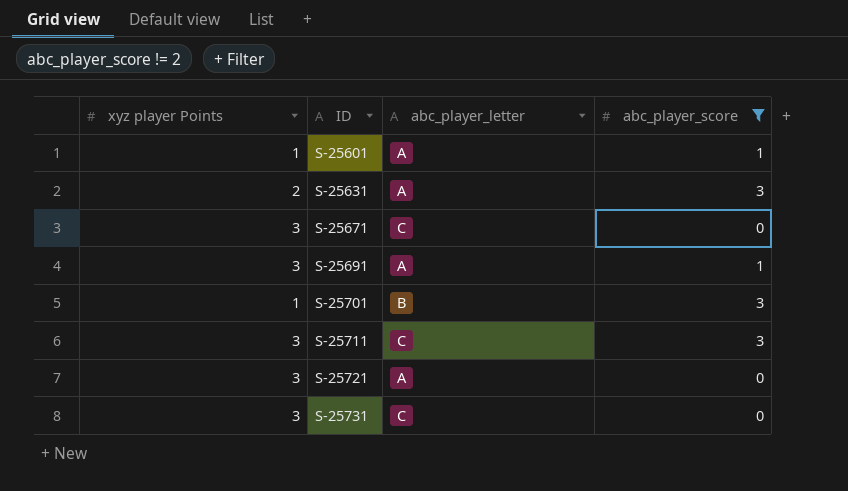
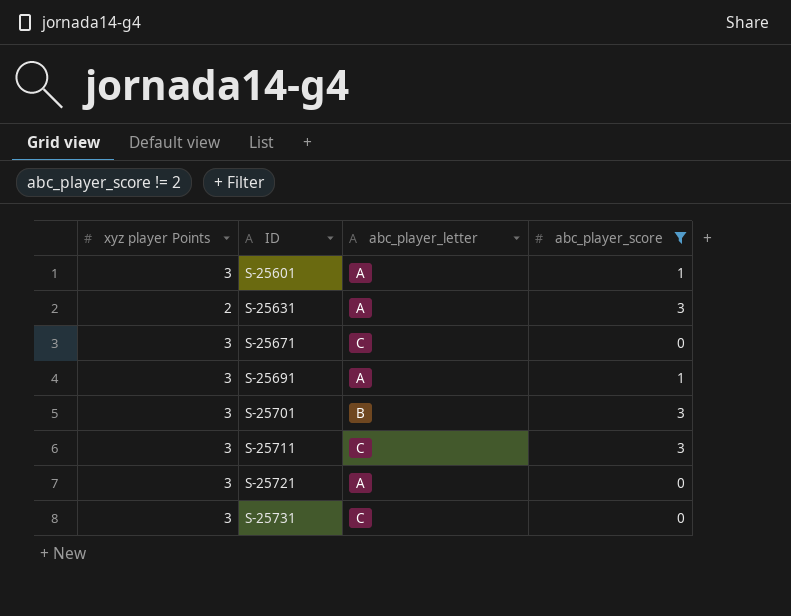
S-25601 | xyz player Points: 1 -> 3
S-25701 | xyz player Points: 1 -> 3

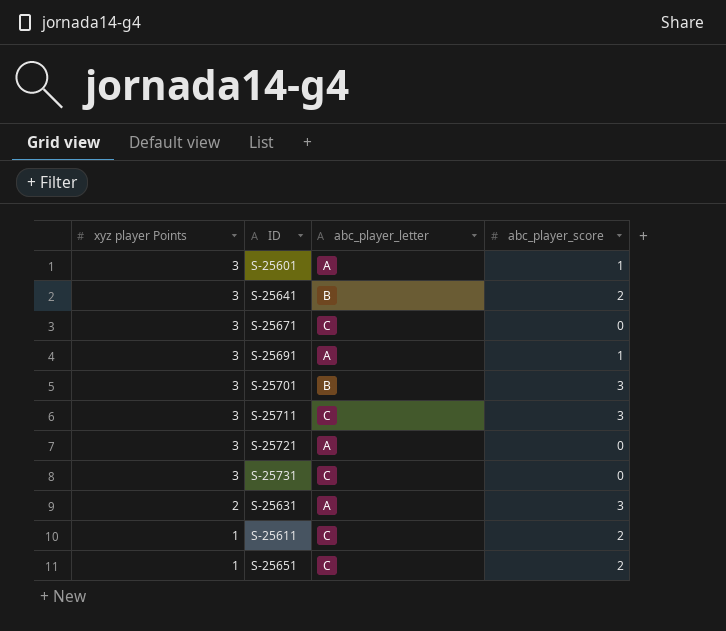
filter: abc_player_score != 2 -> none
row order: ID ascending -> xyz player Points descending

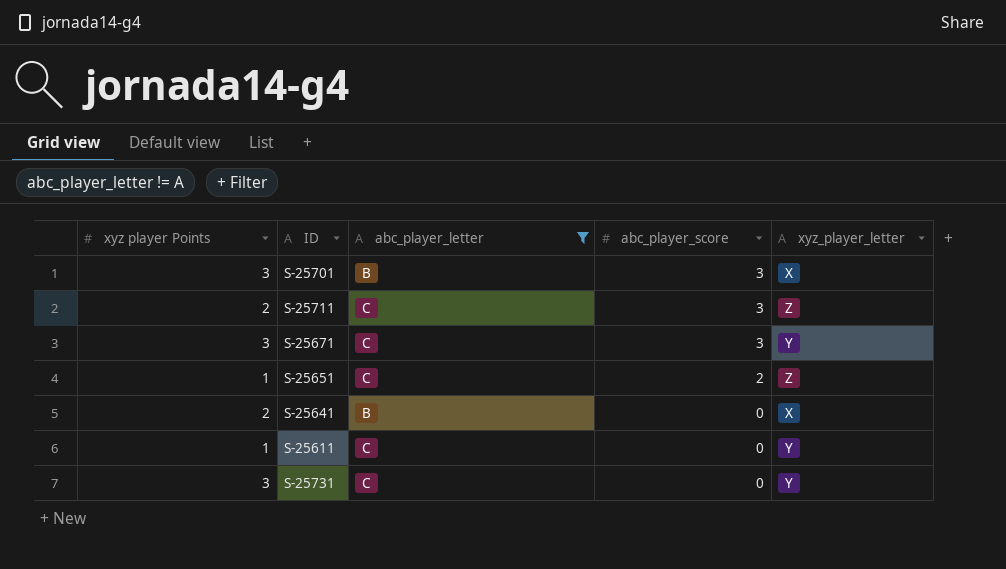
filter: none -> abc_player_letter != A
row order: xyz player Points descending -> abc_player_score descending
column xyz_player_letter | position: none -> 5
S-25711 | xyz player Points: 3 -> 2
S-25671 | abc_player_score: 0 -> 3
S-25641 | xyz player Points: 3 -> 2
S-25641 | abc_player_score: 2 -> 0
S-25611 | abc_player_score: 2 -> 0

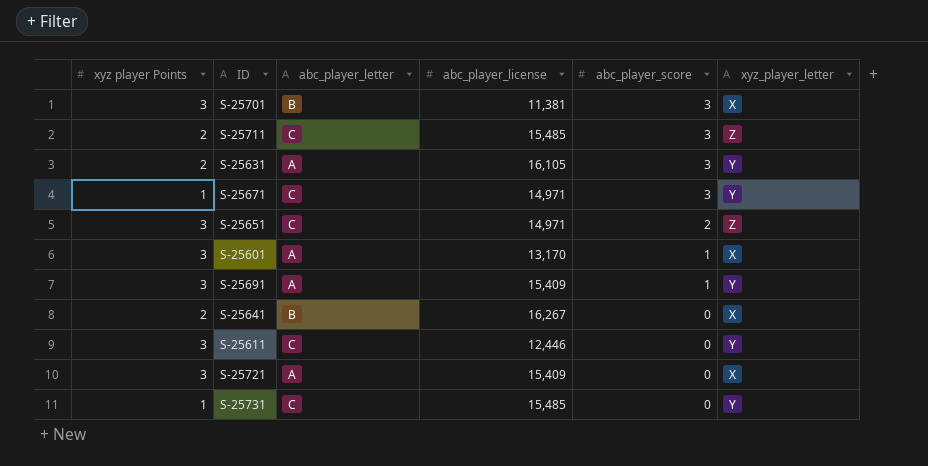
filter: abc_player_letter != A -> none
column abc_player_license | position: none -> 4
S-25671 | xyz player Points: 3 -> 1
S-25651 | xyz player Points: 1 -> 3
S-25611 | xyz player Points: 1 -> 3
S-25731 | xyz player Points: 3 -> 1

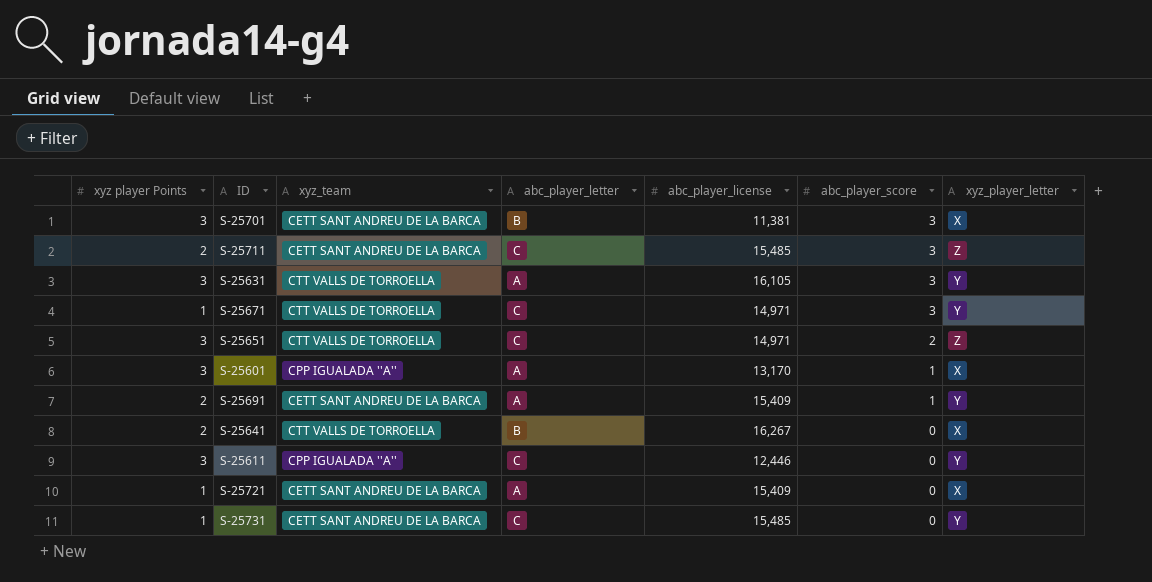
column xyz_team | position: none -> 3
S-25631 | xyz player Points: 2 -> 3
S-25691 | xyz player Points: 3 -> 2
S-25721 | xyz player Points: 3 -> 1

